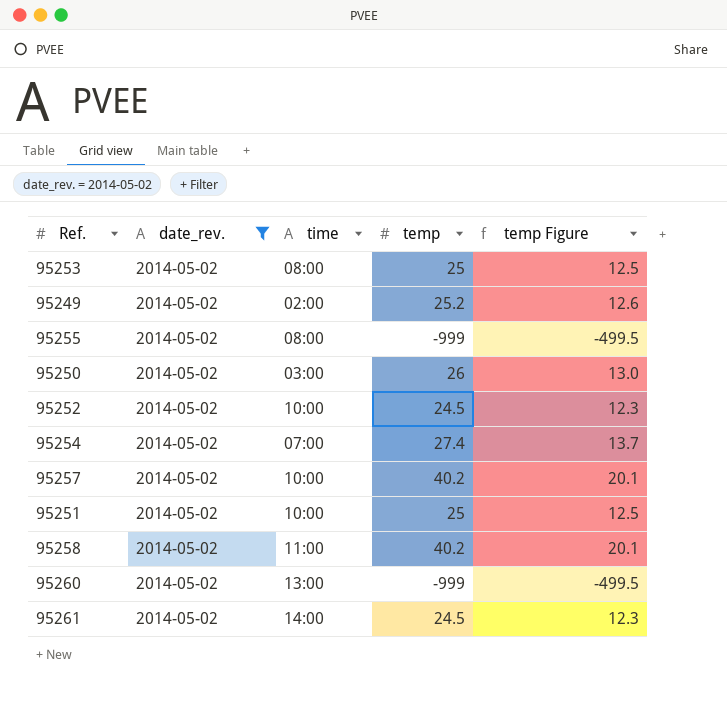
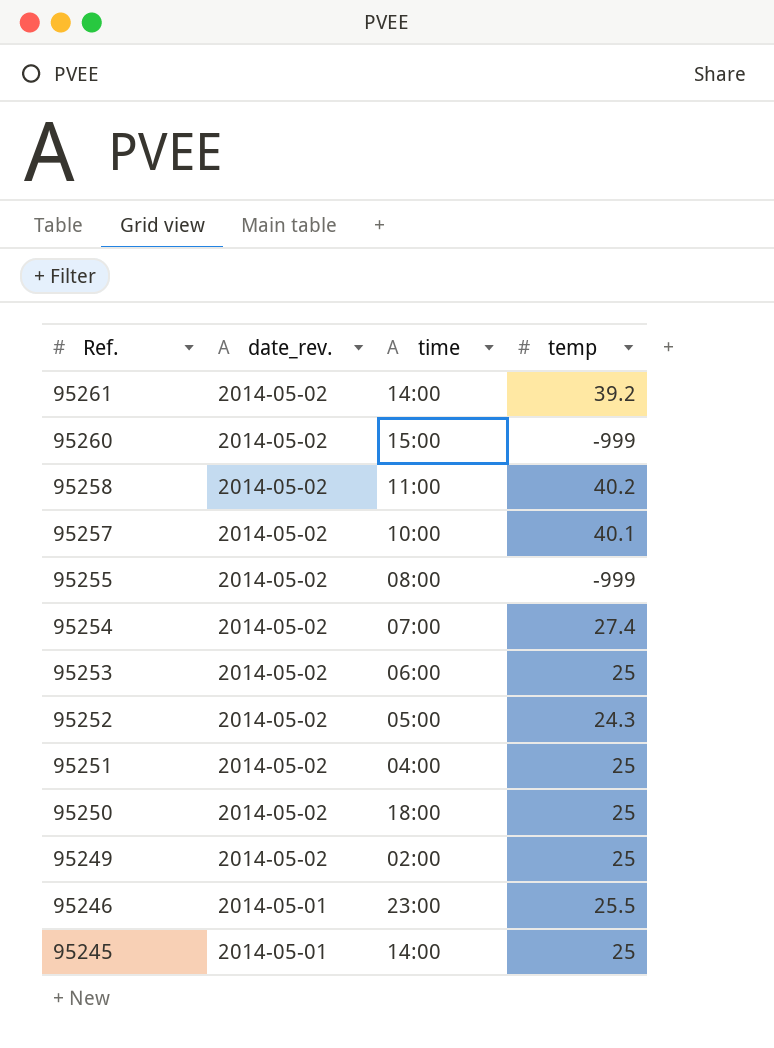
filter: date_rev. = 2014-05-02 -> none
row order: none -> Ref. descending
column temp Figure | formula: [temp] * 0.5 -> none
95261 | temp: 24.5 -> 39.2
95260 | time: 13:00 -> 15:00
95257 | temp: 40.2 -> 40.1
95253 | time: 08:00 -> 06:00
95252 | time: 10:00 -> 05:00
95252 | temp: 24.5 -> 24.3
95251 | time: 10:00 -> 04:00
95250 | time: 03:00 -> 18:00
95250 | temp: 26 -> 25
95249 | temp: 25.2 -> 25

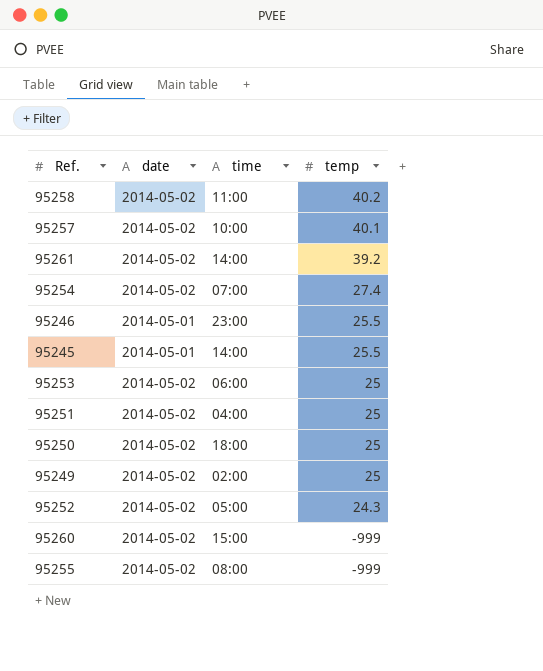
row order: Ref. descending -> temp descending
column name: date_rev. -> date
95245 | temp: 25 -> 25.5

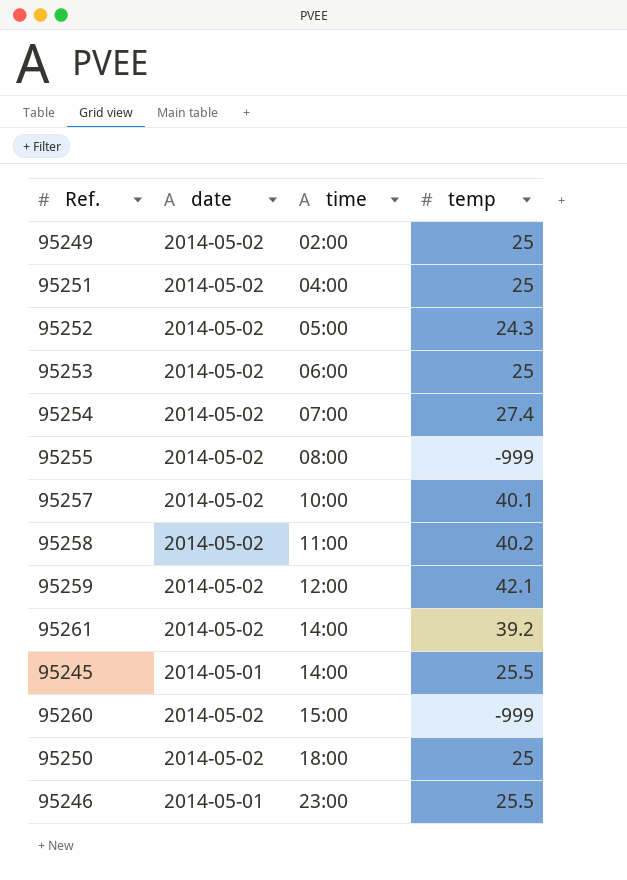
row order: temp descending -> time ascending
row 95259: none -> 2014-05-02 | 12:00 | 42.1

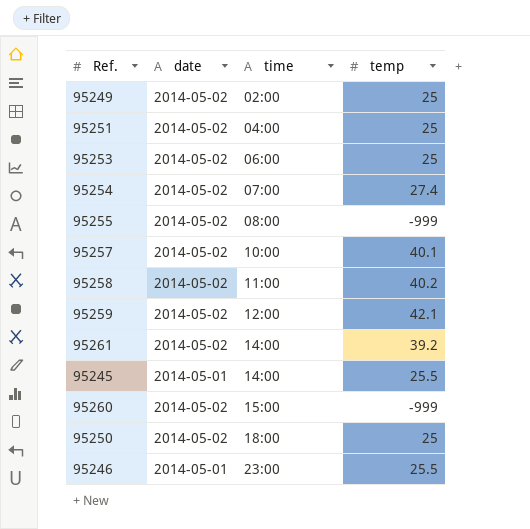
row 95252: 2014-05-02 | 05:00 | 24.3 -> none

